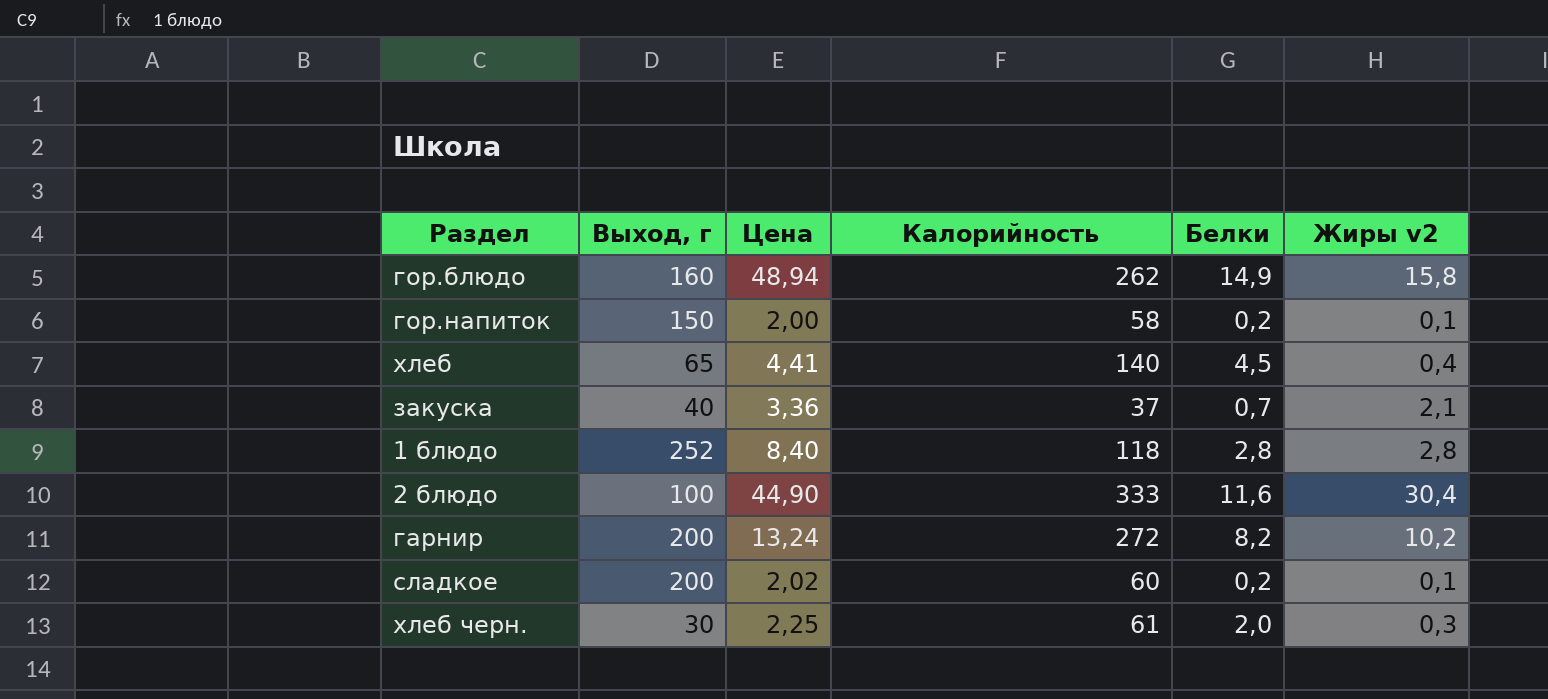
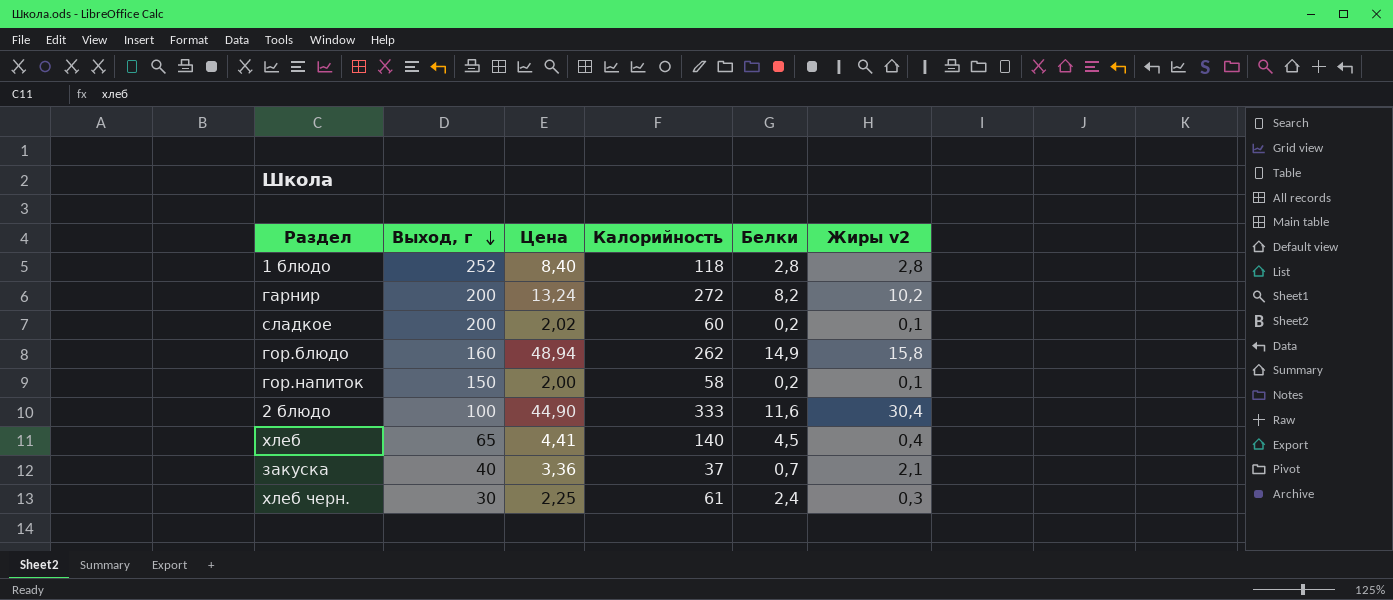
row order: none -> Выход, г descending
хлеб черн. | Белки: 2,0 -> 2,4

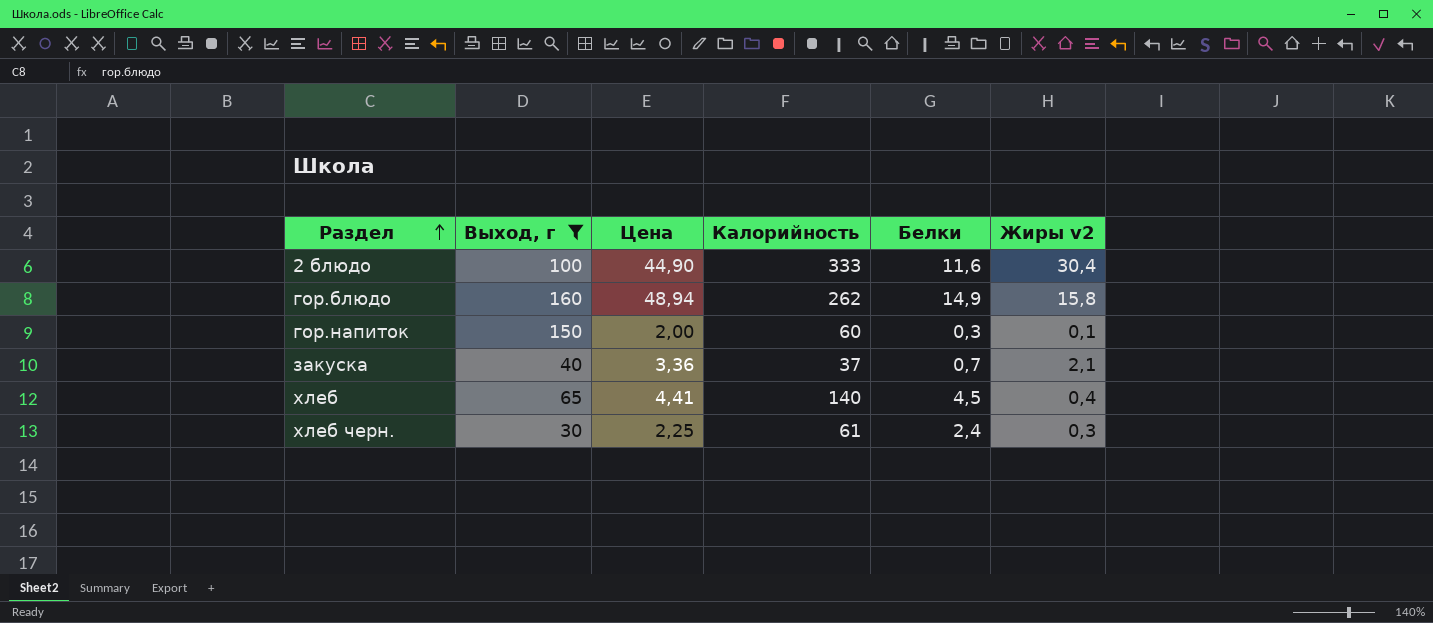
filter: none -> Выход, г <= 160
row order: Выход, г descending -> Раздел ascending
гор.напиток | Калорийность: 58 -> 60
гор.напиток | Белки: 0,2 -> 0,3

